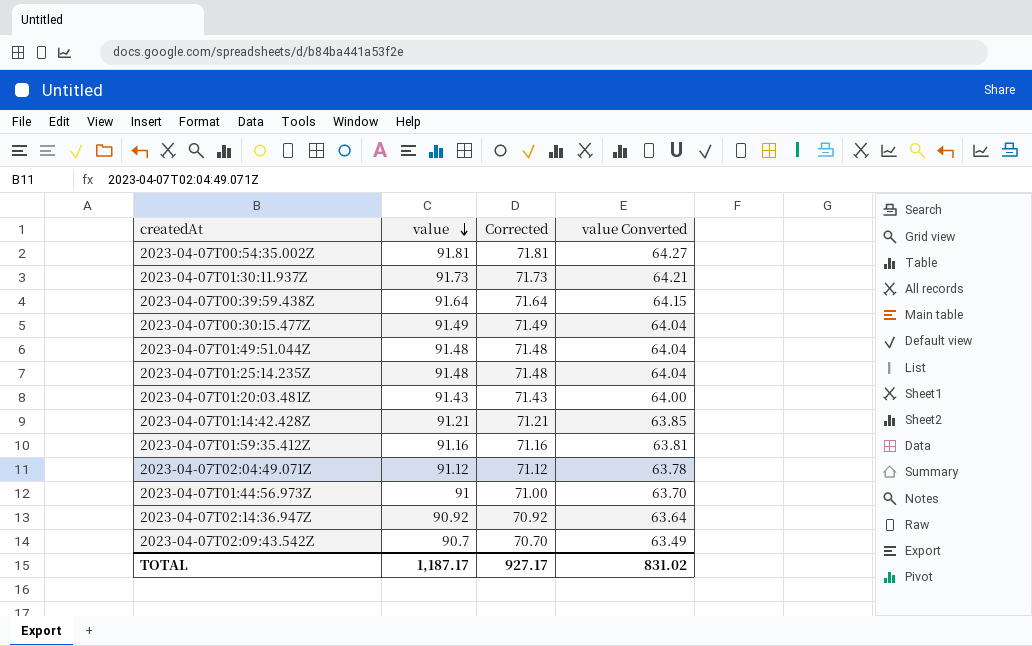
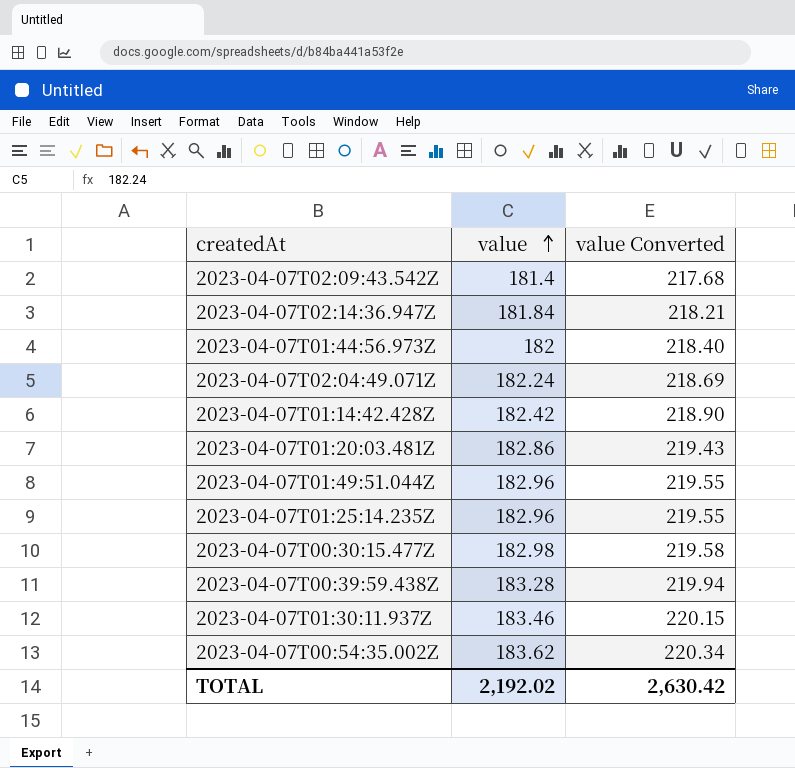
row order: value descending -> value ascending
column Corrected | formula: [value] - 20 -> none
column value Converted | formula: [value] * 0.7 -> [value] * 1.2
row 2023-04-07T01:59:35.412Z: 91.16 | 71.16 | 63.81 -> none
2023-04-07T02:09:43.542Z | value: 90.7 -> 181.4
2023-04-07T02:14:36.947Z | value: 90.92 -> 181.84
2023-04-07T01:44:56.973Z | value: 91 -> 182
2023-04-07T02:04:49.071Z | value: 91.12 -> 182.24
2023-04-07T01:14:42.428Z | value: 91.21 -> 182.42
2023-04-07T01:20:03.481Z | value: 91.43 -> 182.86
2023-04-07T01:49:51.044Z | value: 91.48 -> 182.96
2023-04-07T01:25:14.235Z | value: 91.48 -> 182.96
2023-04-07T00:30:15.477Z | value: 91.49 -> 182.98
2023-04-07T00:39:59.438Z | value: 91.64 -> 183.28
2023-04-07T01:30:11.937Z | value: 91.73 -> 183.46
2023-04-07T00:54:35.002Z | value: 91.81 -> 183.62
TOTAL | value: 1,187.17 -> 2,192.02
TOTAL | value Converted: 831.02 -> 2,630.42

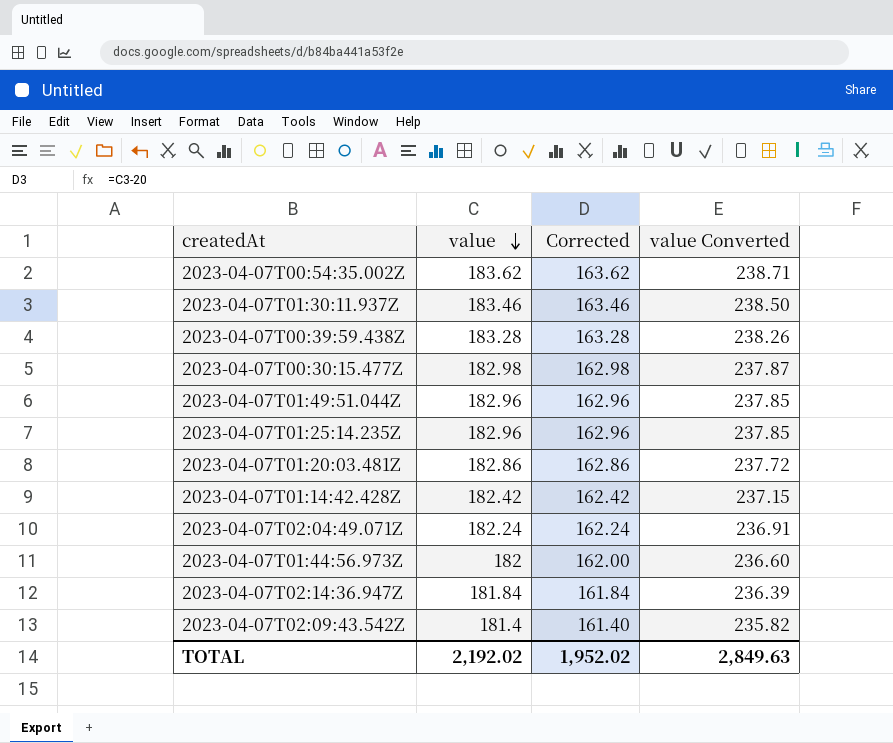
row order: value ascending -> value descending
column Corrected | formula: none -> [value] - 20
column value Converted | formula: [value] * 1.2 -> [value] * 1.3
TOTAL | value Converted: 2,630.42 -> 2,849.63

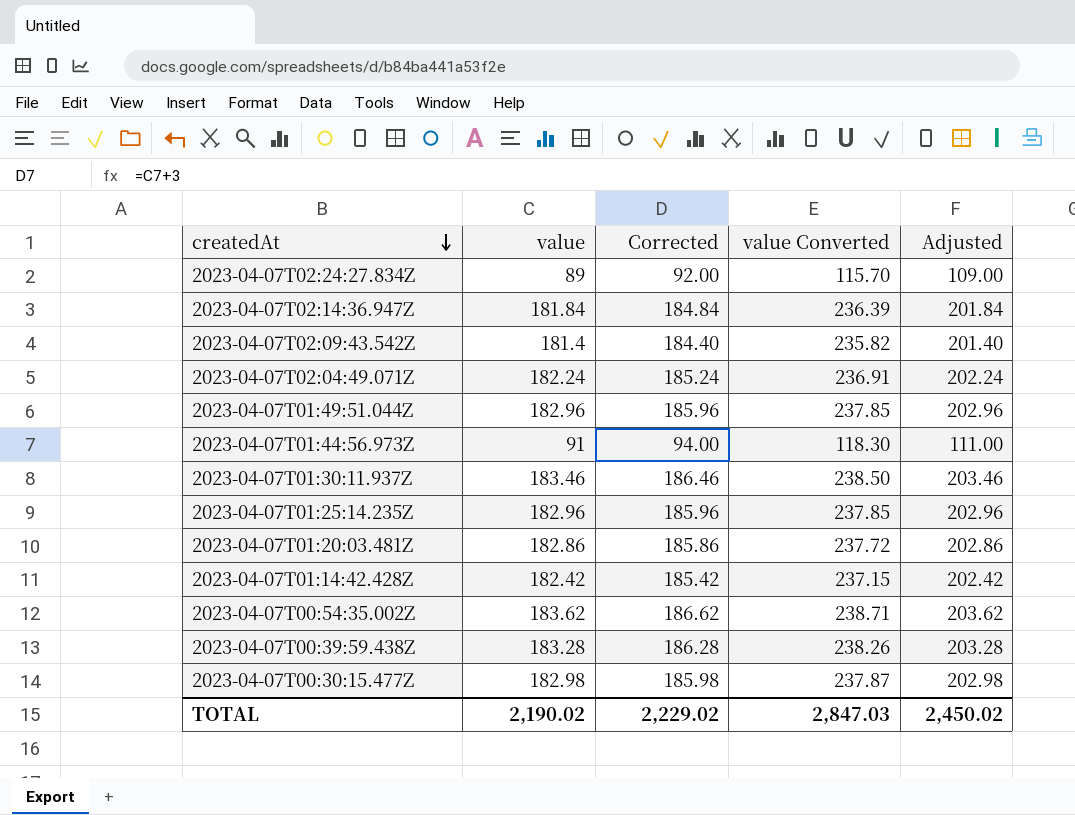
row order: value descending -> createdAt descending
column Corrected | formula: [value] - 20 -> [value] + 3
column Adjusted | formula: none -> [value] + 20
row 2023-04-07T02:24:27.834Z: none -> 89 | 92.00 | 115.70 | 109.00
2023-04-07T01:44:56.973Z | value: 182 -> 91
2023-04-07T01:44:56.973Z | value Converted: 236.60 -> 118.30
TOTAL | value: 2,192.02 -> 2,190.02
TOTAL | Corrected: 1,952.02 -> 2,229.02
TOTAL | value Converted: 2,849.63 -> 2,847.03

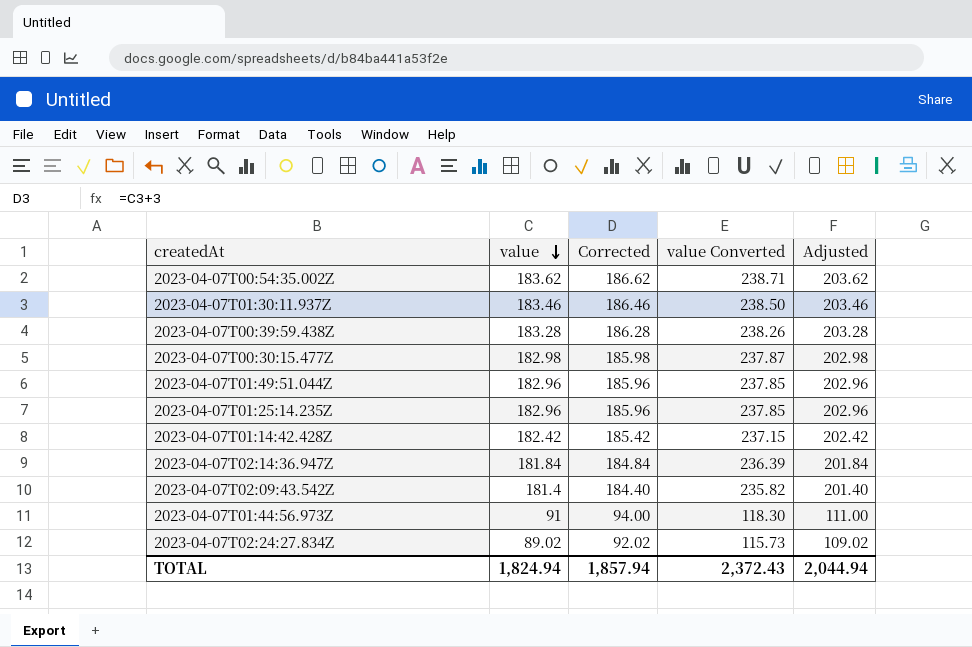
row order: createdAt descending -> value descending
row 2023-04-07T02:04:49.071Z: 182.24 | 185.24 | 236.91 | 202.24 -> none
row 2023-04-07T01:20:03.481Z: 182.86 | 185.86 | 237.72 | 202.86 -> none
2023-04-07T02:24:27.834Z | value: 89 -> 89.02
2023-04-07T02:24:27.834Z | Corrected: 92.00 -> 92.02
2023-04-07T02:24:27.834Z | value Converted: 115.70 -> 115.73
2023-04-07T02:24:27.834Z | Adjusted: 109.00 -> 109.02
TOTAL | value: 2,190.02 -> 1,824.94
TOTAL | Corrected: 2,229.02 -> 1,857.94
TOTAL | value Converted: 2,847.03 -> 2,372.43
TOTAL | Adjusted: 2,450.02 -> 2,044.94

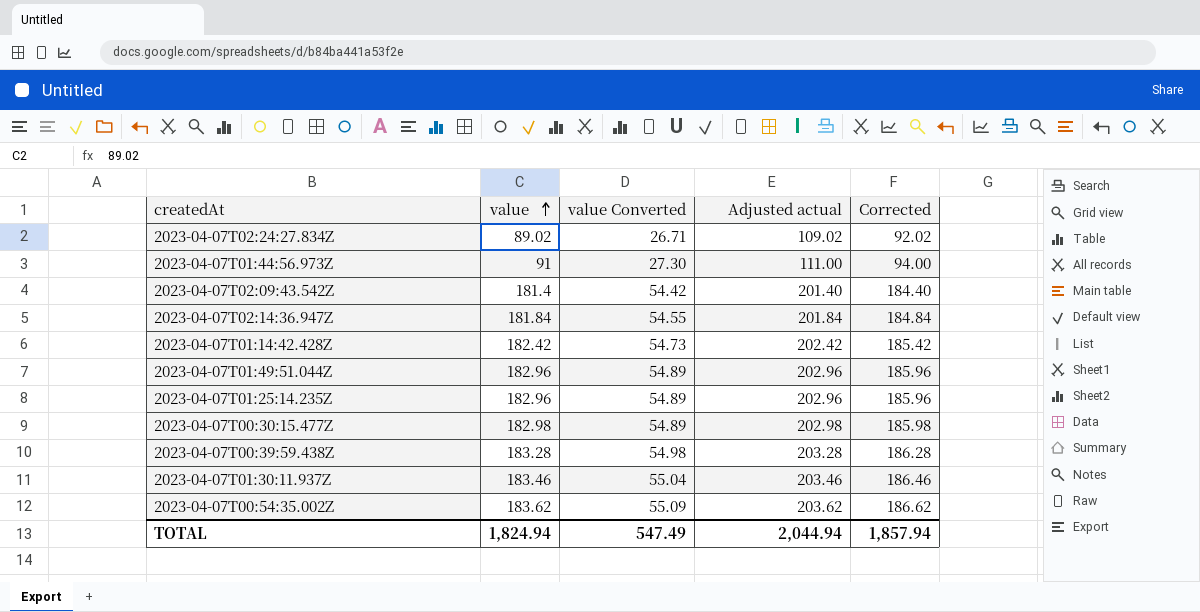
row order: value descending -> value ascending
column value Converted | formula: [value] * 1.3 -> [value] * 0.3
column name: Adjusted -> Adjusted actual
column Corrected | position: 3 -> 5
TOTAL | value Converted: 2,372.43 -> 547.49

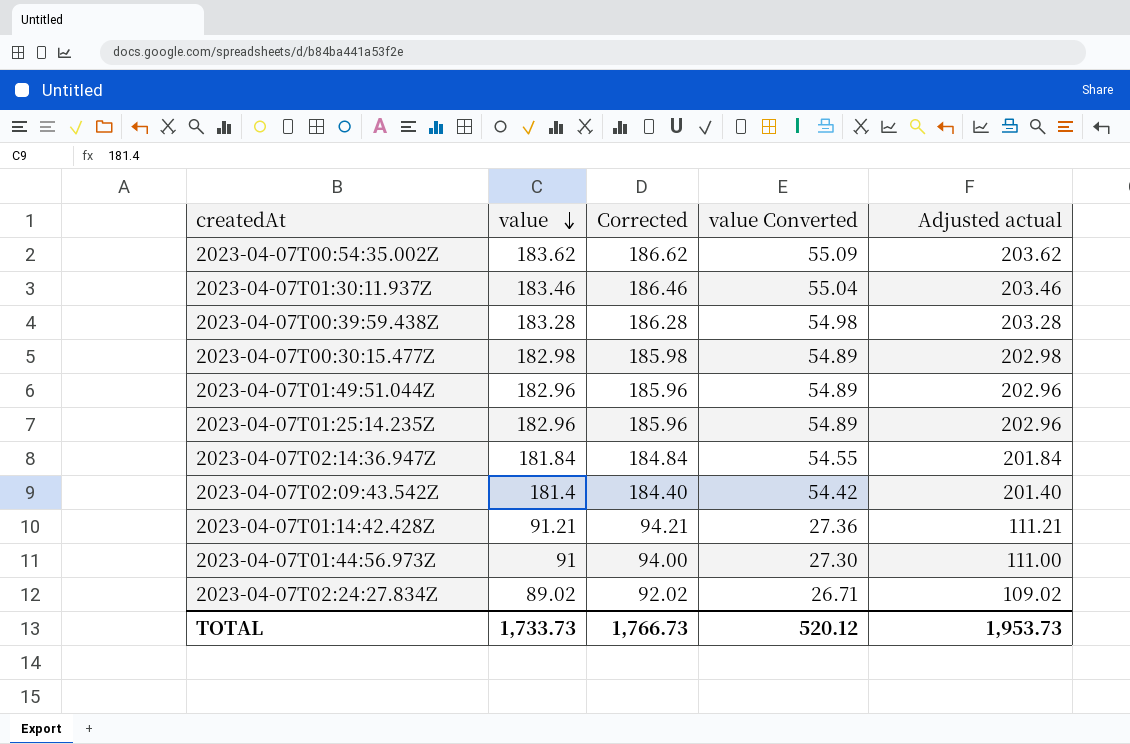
row order: value ascending -> value descending
column Corrected | position: 5 -> 3
2023-04-07T01:14:42.428Z | value: 182.42 -> 91.21
2023-04-07T01:14:42.428Z | Corrected: 185.42 -> 94.21
2023-04-07T01:14:42.428Z | value Converted: 54.73 -> 27.36
2023-04-07T01:14:42.428Z | Adjusted actual: 202.42 -> 111.21
TOTAL | value: 1,824.94 -> 1,733.73
TOTAL | Corrected: 1,857.94 -> 1,766.73
TOTAL | value Converted: 547.49 -> 520.12
TOTAL | Adjusted actual: 2,044.94 -> 1,953.73

